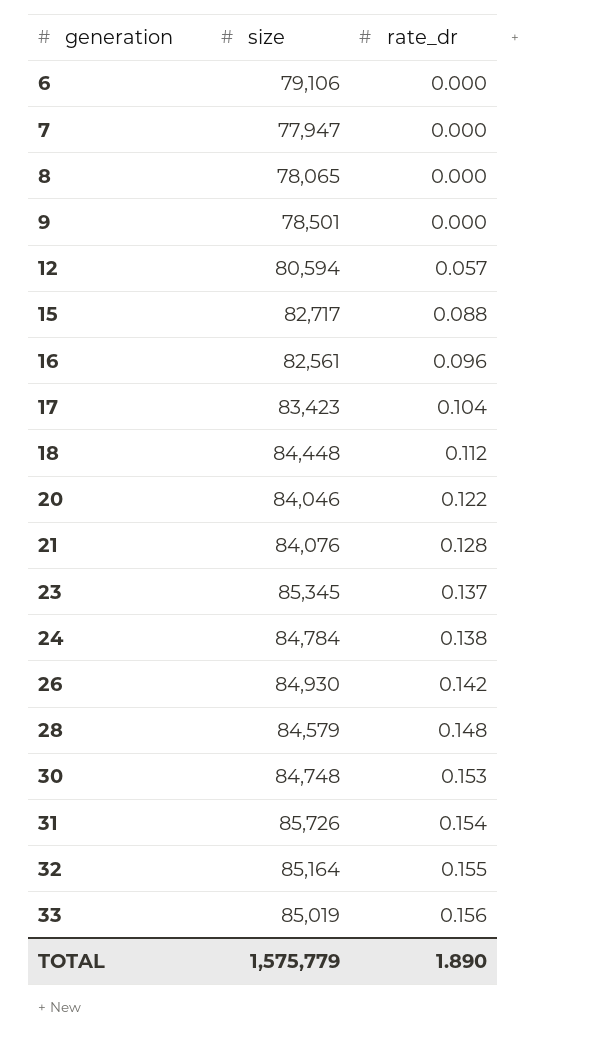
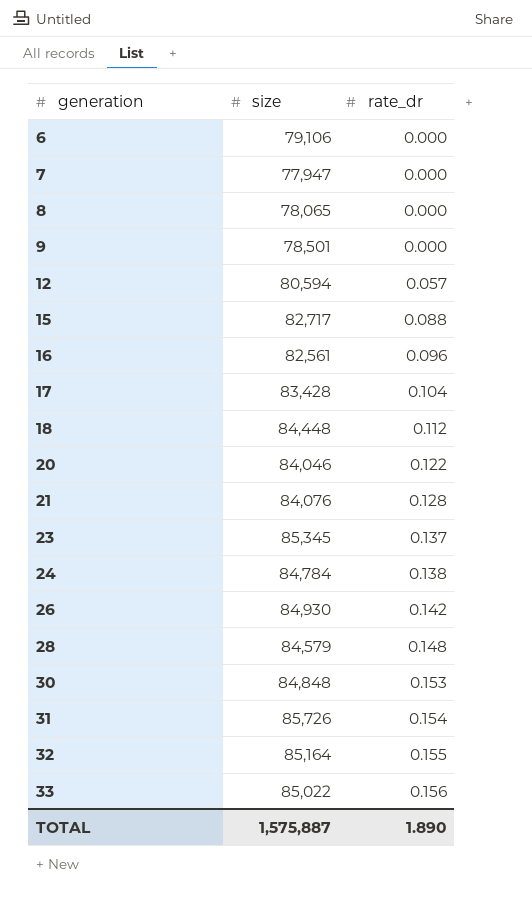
17 | size: 83,423 -> 83,428
30 | size: 84,748 -> 84,848
33 | size: 85,019 -> 85,022
TOTAL | size: 1,575,779 -> 1,575,887

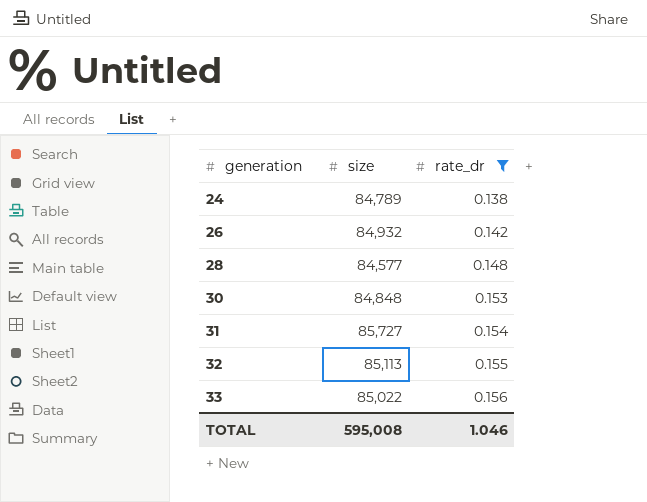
filter: none -> rate_dr >= 0.138
24 | size: 84,784 -> 84,789
26 | size: 84,930 -> 84,932
28 | size: 84,579 -> 84,577
31 | size: 85,726 -> 85,727
32 | size: 85,164 -> 85,113
TOTAL | size: 1,575,887 -> 595,008
TOTAL | rate_dr: 1.890 -> 1.046

